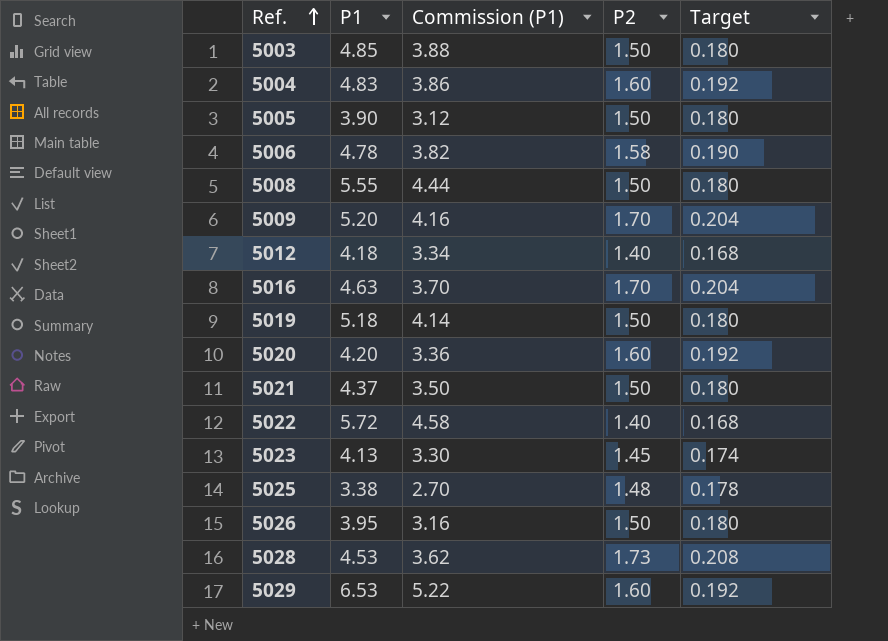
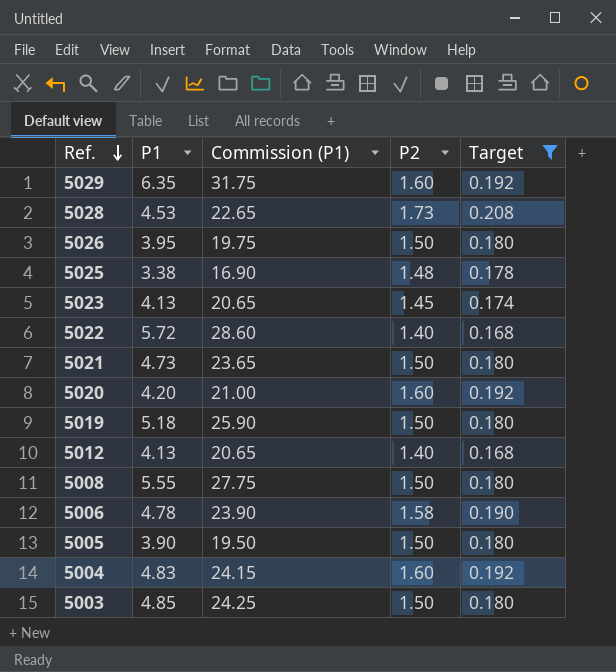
filter: none -> Target != 0.204
row order: Ref. ascending -> Ref. descending
column Commission (P1) | formula: [P1] * 0.8 -> [P1] * 5
5029 | P1: 6.53 -> 6.35
5021 | P1: 4.37 -> 4.73
5012 | P1: 4.18 -> 4.13

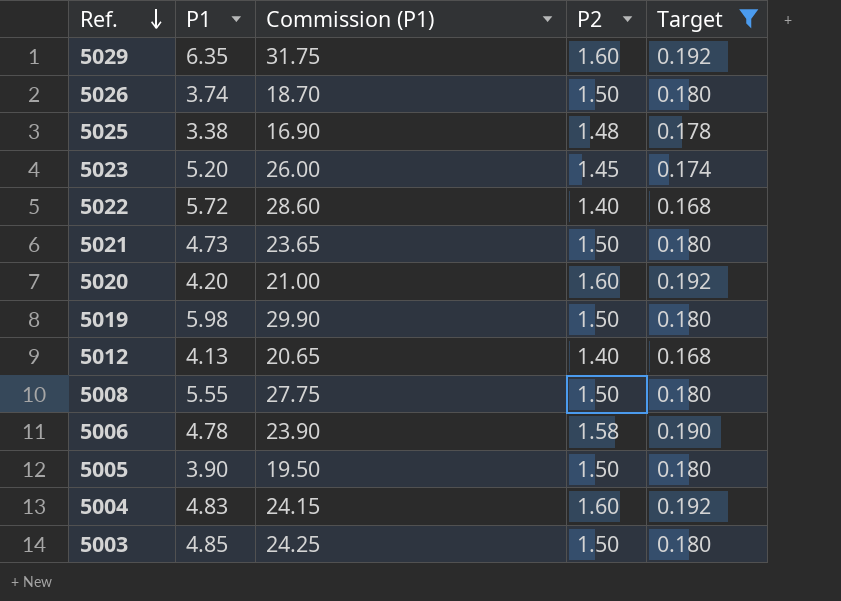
row 5028: 4.53 | 22.65 | 1.73 | 0.208 -> none
5026 | P1: 3.95 -> 3.74
5026 | Commission (P1): 19.75 -> 18.70
5023 | P1: 4.13 -> 5.20
5023 | Commission (P1): 20.65 -> 26.00
5019 | P1: 5.18 -> 5.98
5019 | Commission (P1): 25.90 -> 29.90

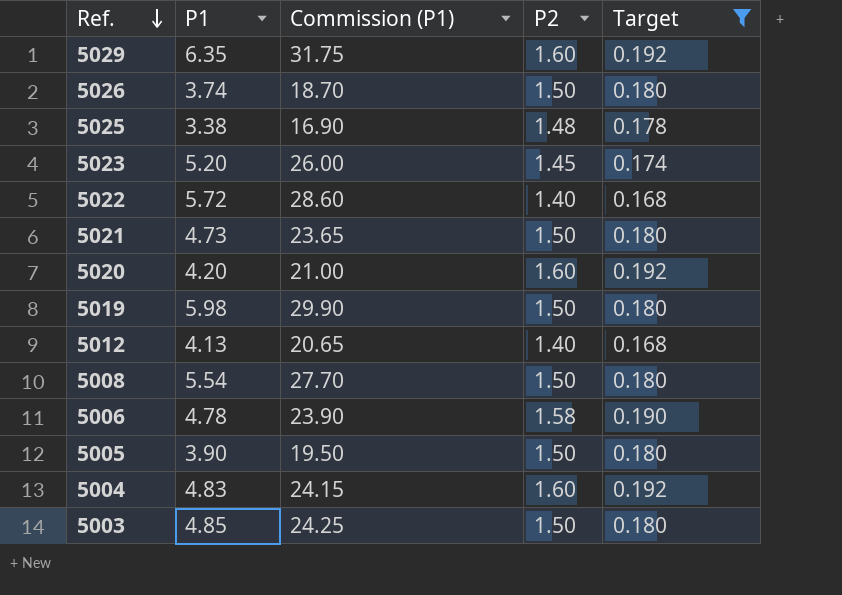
5008 | P1: 5.55 -> 5.54
5008 | Commission (P1): 27.75 -> 27.70

